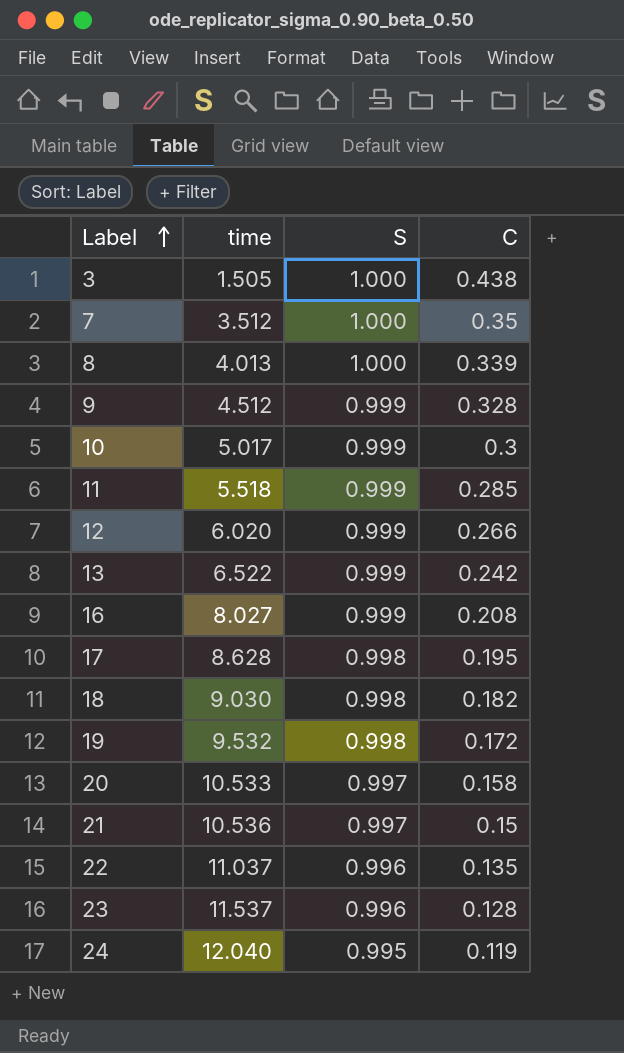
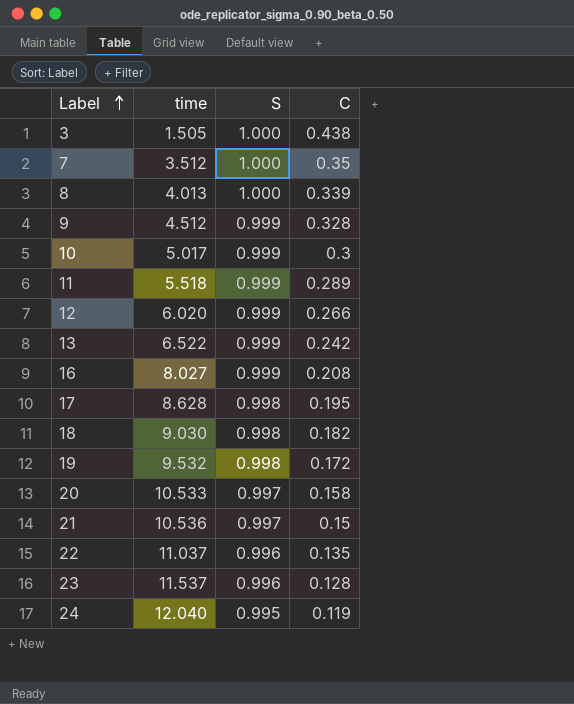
11 | C: 0.285 -> 0.289

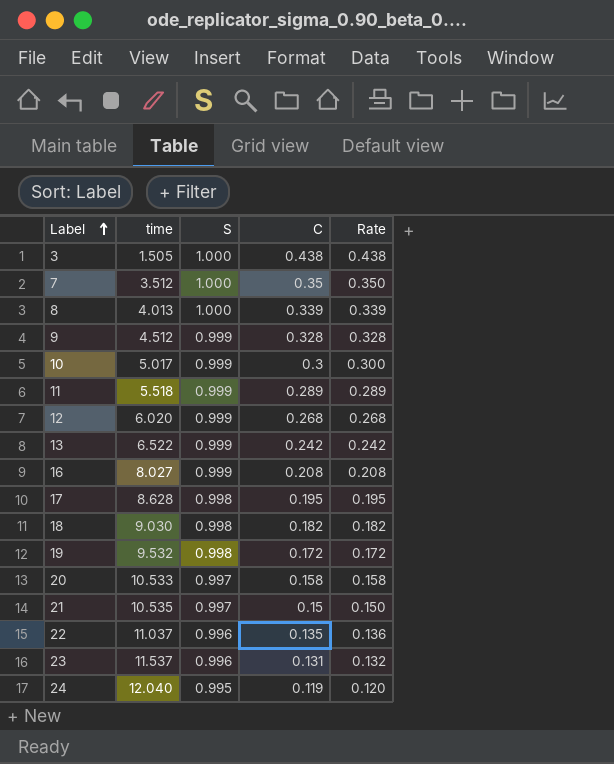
column Rate | formula: none -> [C] / [S]
12 | C: 0.266 -> 0.268
21 | time: 10.536 -> 10.535
23 | C: 0.128 -> 0.131

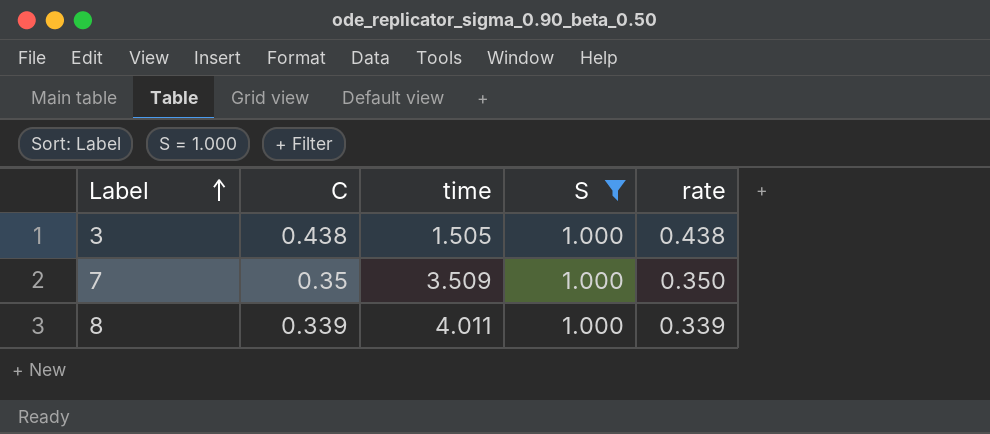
filter: none -> S = 1.000
column C | position: 4 -> 2
column name: Rate -> rate
7 | time: 3.512 -> 3.509
8 | time: 4.013 -> 4.011

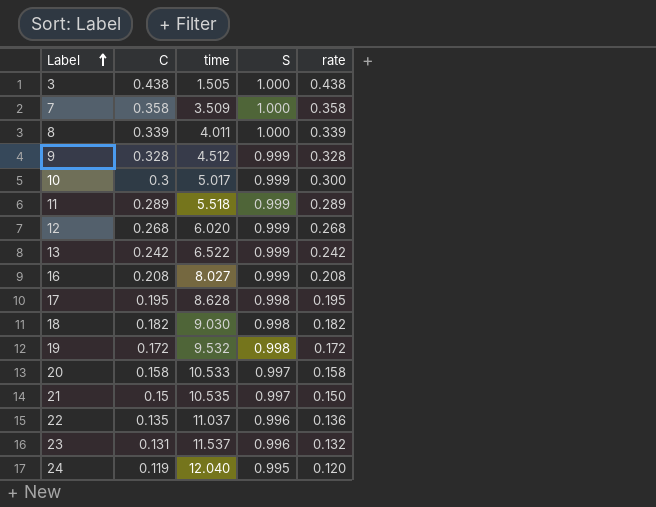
filter: S = 1.000 -> none
7 | C: 0.35 -> 0.358
7 | rate: 0.350 -> 0.358

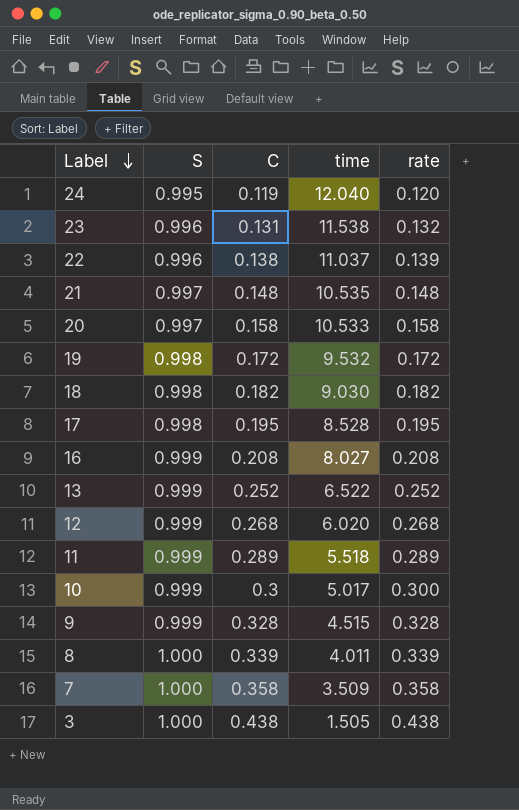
row order: Label ascending -> Label descending
column S | position: 4 -> 2
23 | time: 11.537 -> 11.538
22 | C: 0.135 -> 0.138
22 | rate: 0.136 -> 0.139
21 | C: 0.15 -> 0.148
21 | rate: 0.150 -> 0.148
17 | time: 8.628 -> 8.528
13 | C: 0.242 -> 0.252
13 | rate: 0.242 -> 0.252
9 | time: 4.512 -> 4.515

